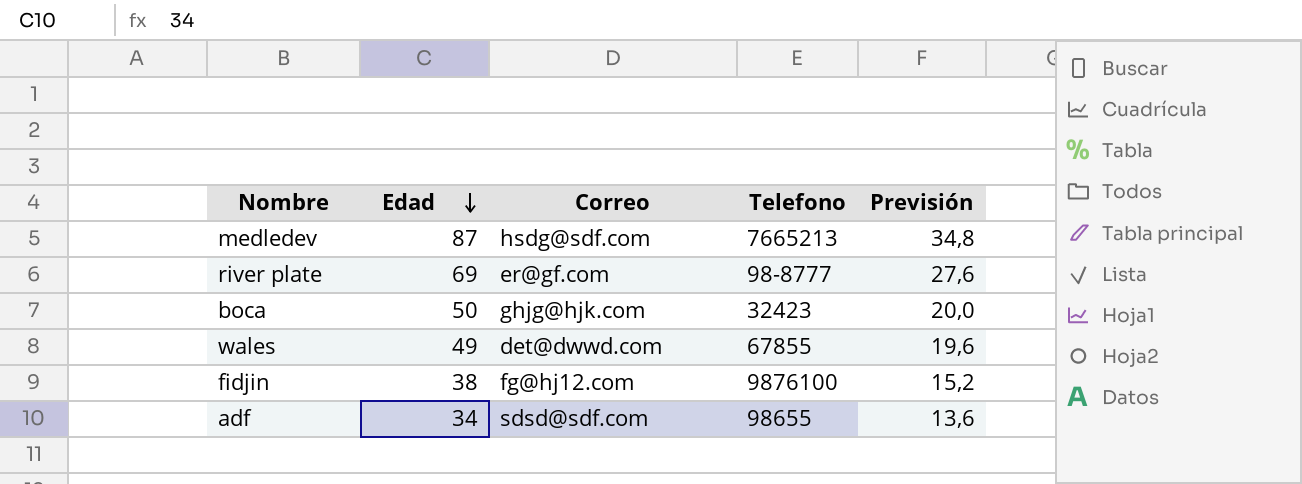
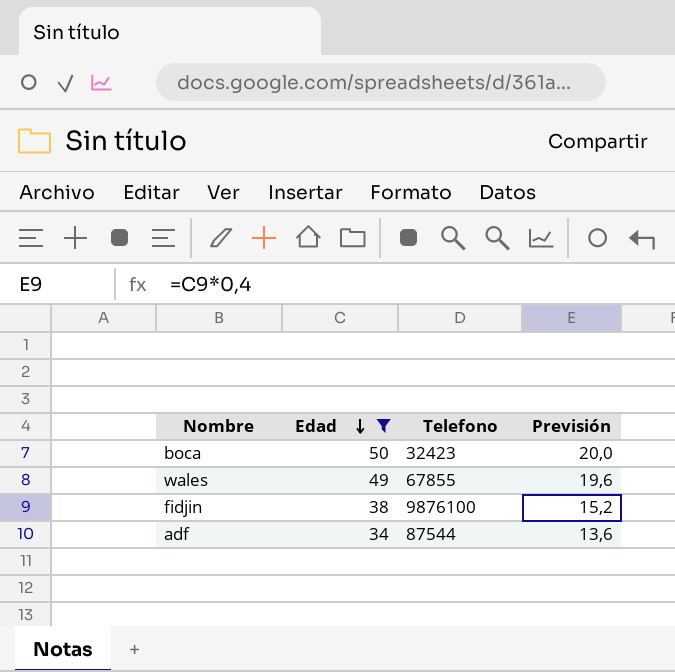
filter: none -> Edad <= 50
column Correo | position: 3 -> none
adf | Telefono: 98655 -> 87544

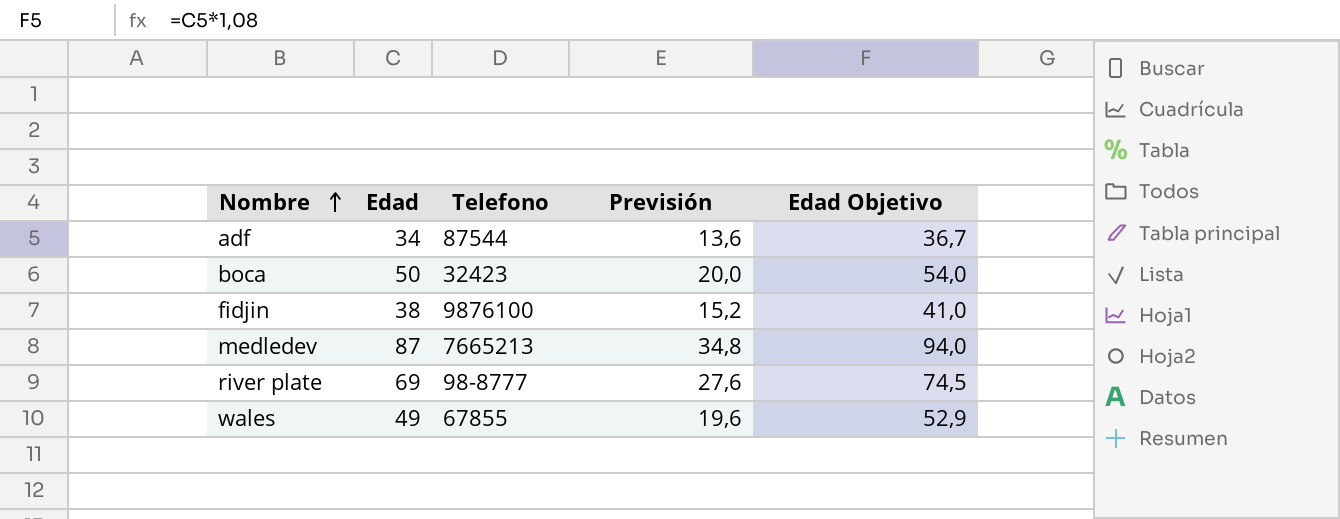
filter: Edad <= 50 -> none
row order: Edad descending -> Nombre ascending
column Edad Objetivo | formula: none -> [Edad] * 1,08

